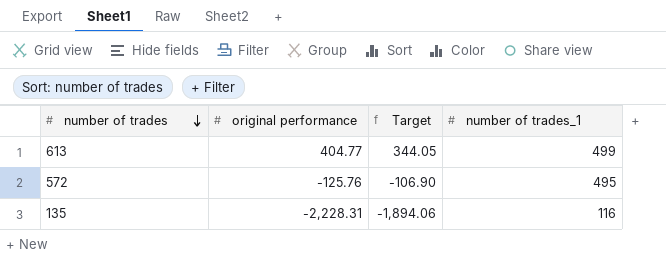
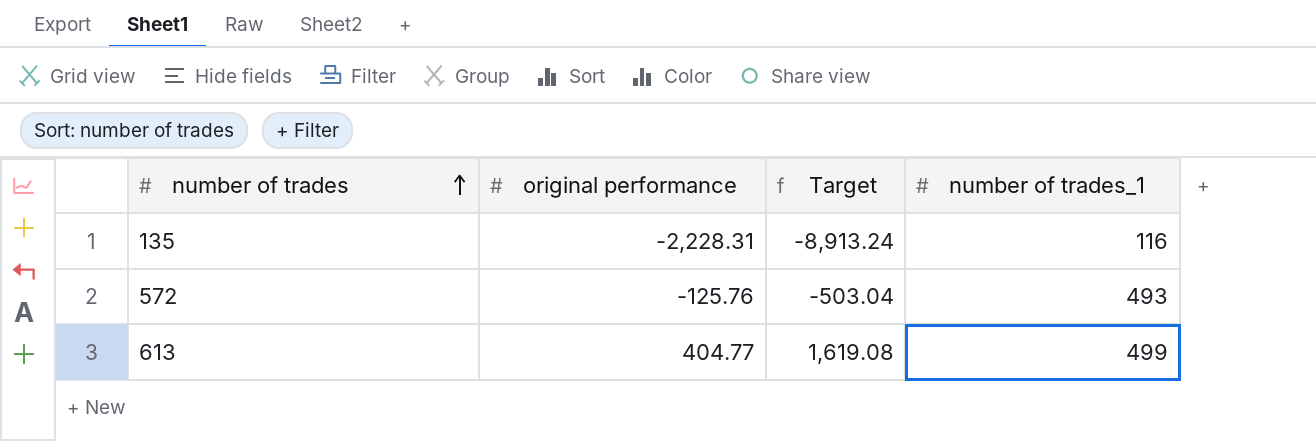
row order: number of trades descending -> number of trades ascending
column Target | formula: [original performance] * 0.85 -> [original performance] * 4
572 | number of trades_1: 495 -> 493

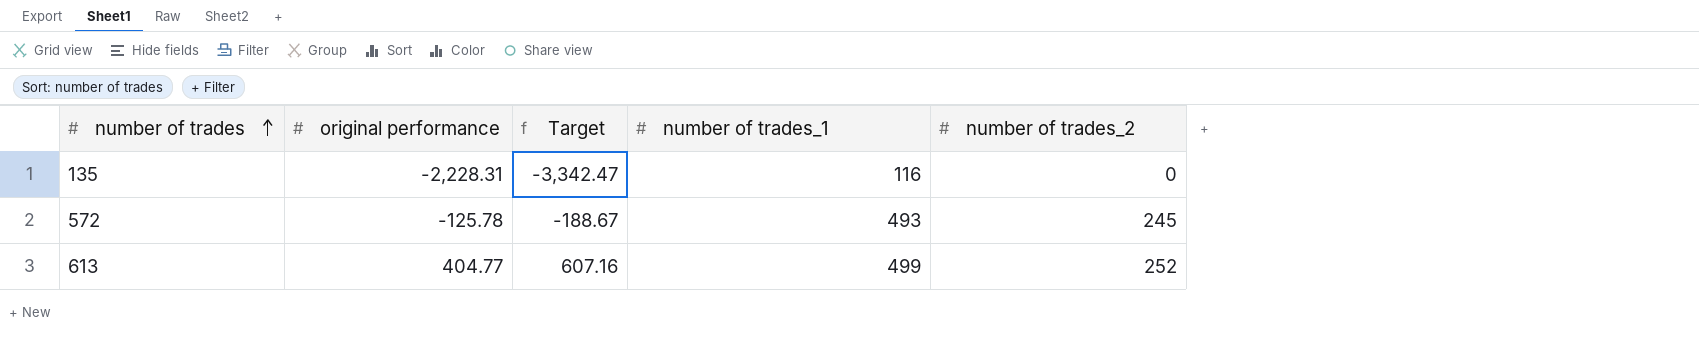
column Target | formula: [original performance] * 4 -> [original performance] * 1.5
column number of trades_2 | position: none -> 5
572 | original performance: -125.76 -> -125.78

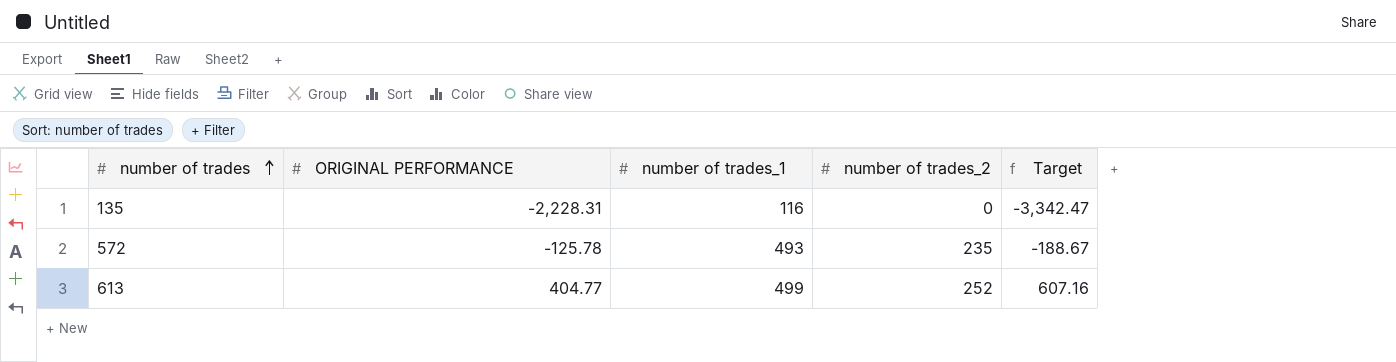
column name: original performance -> ORIGINAL PERFORMANCE
column Target | position: 3 -> 5
572 | number of trades_2: 245 -> 235

